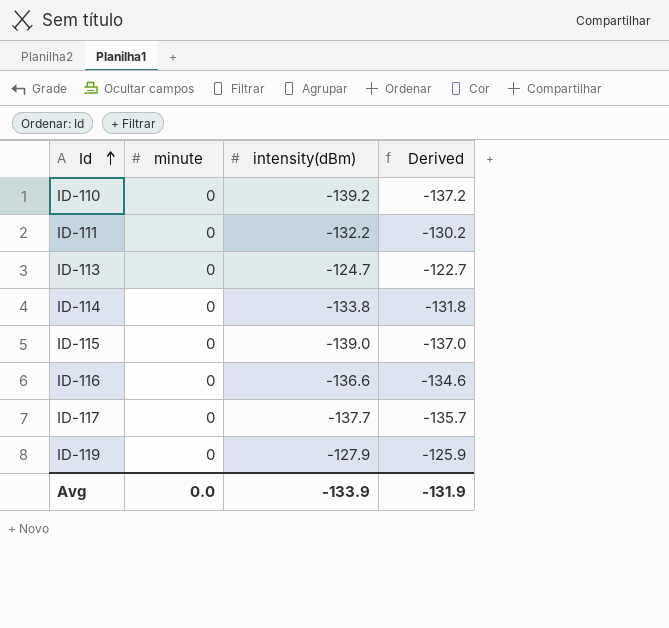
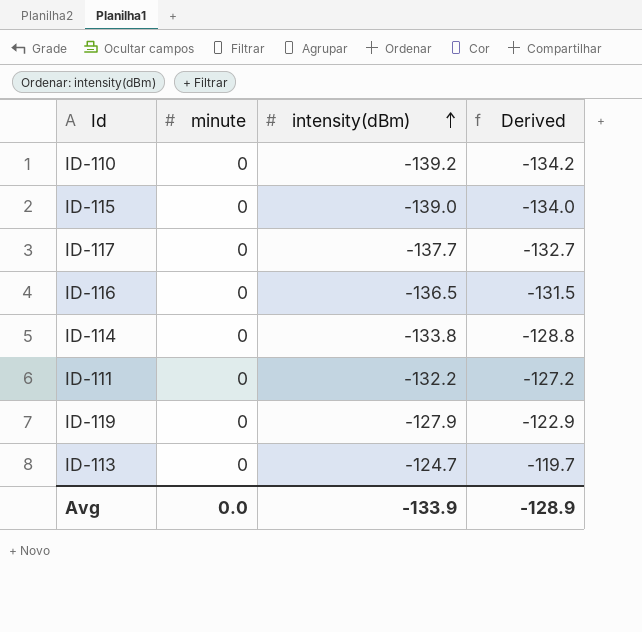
row order: Id ascending -> intensity(dBm) ascending
column Derived | formula: [intensity(dBm)] + 2 -> [intensity(dBm)] + 5
ID-116 | intensity(dBm): -136.6 -> -136.5
Avg | Derived: -131.9 -> -128.9

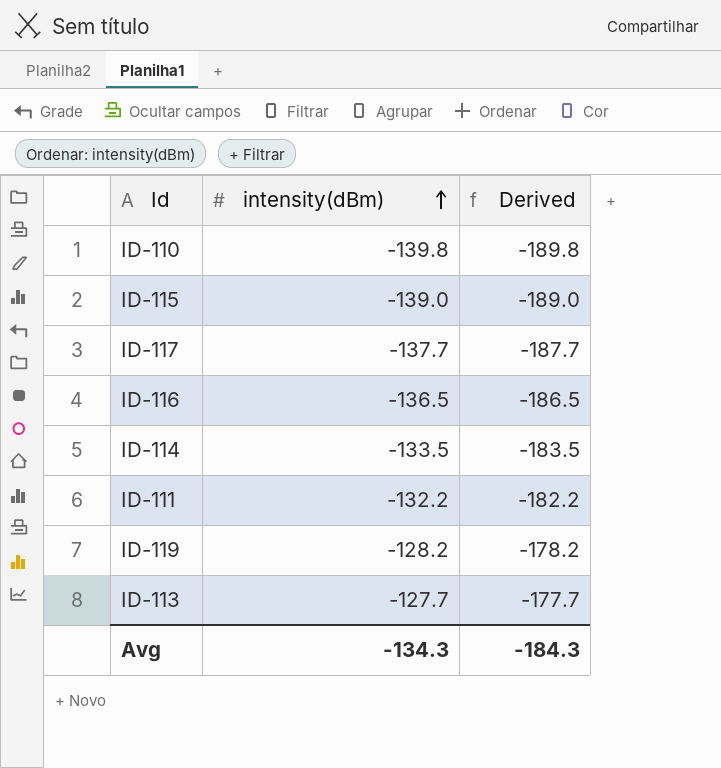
column minute | position: 2 -> none
column Derived | formula: [intensity(dBm)] + 5 -> [intensity(dBm)] - 50
ID-110 | intensity(dBm): -139.2 -> -139.8
ID-114 | intensity(dBm): -133.8 -> -133.5
ID-119 | intensity(dBm): -127.9 -> -128.2
ID-113 | intensity(dBm): -124.7 -> -127.7
Avg | intensity(dBm): -133.9 -> -134.3
Avg | Derived: -128.9 -> -184.3

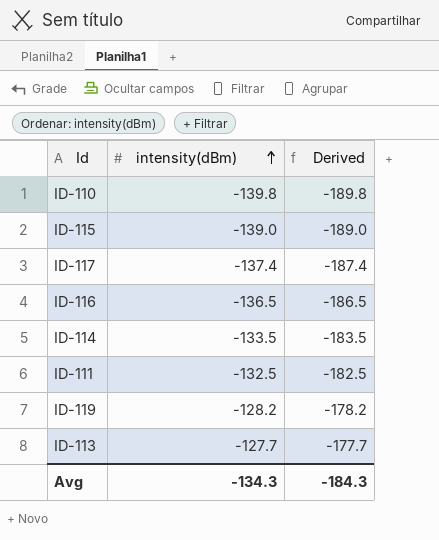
ID-117 | intensity(dBm): -137.7 -> -137.4
ID-117 | Derived: -187.7 -> -187.4
ID-111 | intensity(dBm): -132.2 -> -132.5
ID-111 | Derived: -182.2 -> -182.5

